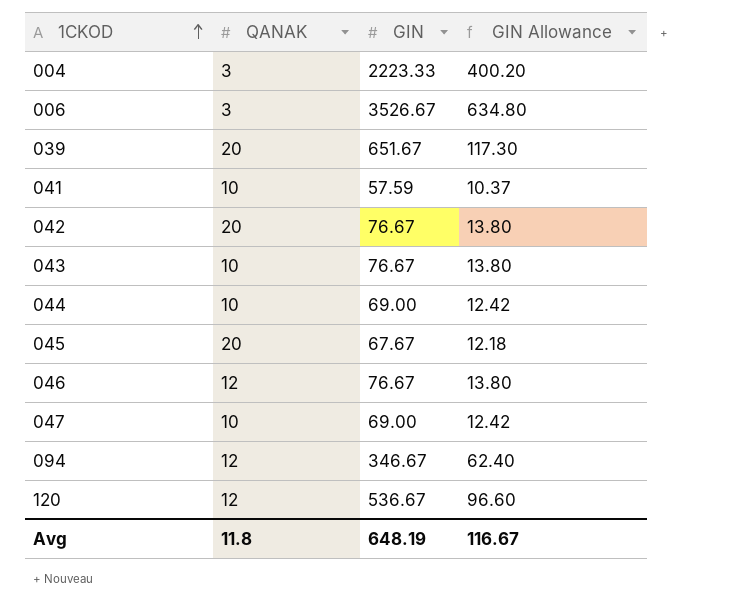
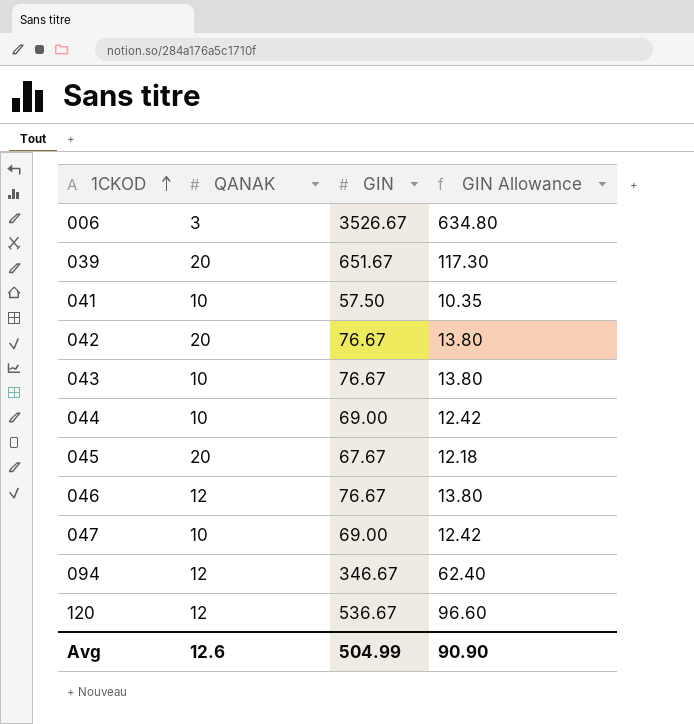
row 004: 3 | 2223.33 | 400.20 -> none
041 | GIN: 57.59 -> 57.50
041 | GIN Allowance: 10.37 -> 10.35
Avg | QANAK: 11.8 -> 12.6
Avg | GIN: 648.19 -> 504.99
Avg | GIN Allowance: 116.67 -> 90.90

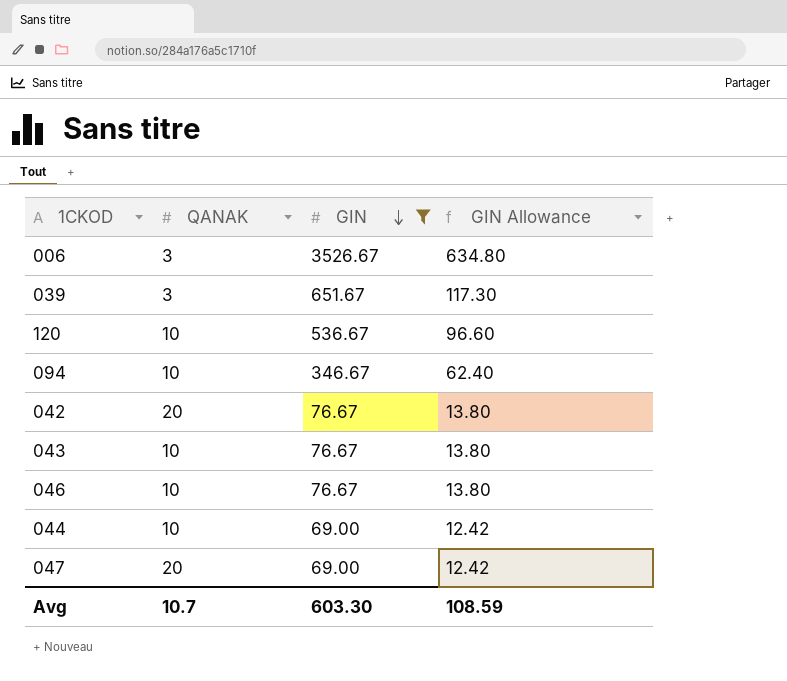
filter: none -> GIN >= 69.00
row order: 1CKOD ascending -> GIN descending
039 | QANAK: 20 -> 3
120 | QANAK: 12 -> 10
094 | QANAK: 12 -> 10
046 | QANAK: 12 -> 10
047 | QANAK: 10 -> 20
Avg | QANAK: 12.6 -> 10.7
Avg | GIN: 504.99 -> 603.30
Avg | GIN Allowance: 90.90 -> 108.59

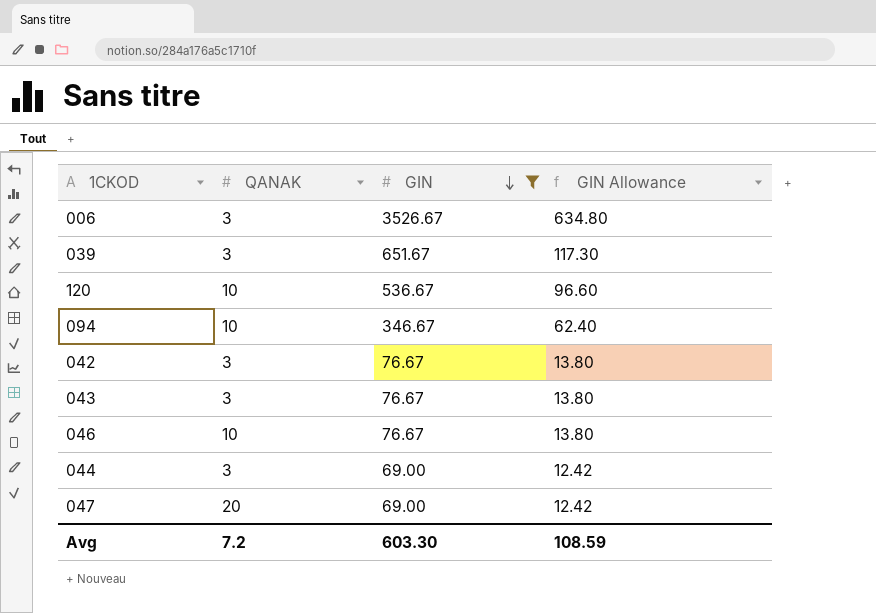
042 | QANAK: 20 -> 3
043 | QANAK: 10 -> 3
044 | QANAK: 10 -> 3
Avg | QANAK: 10.7 -> 7.2

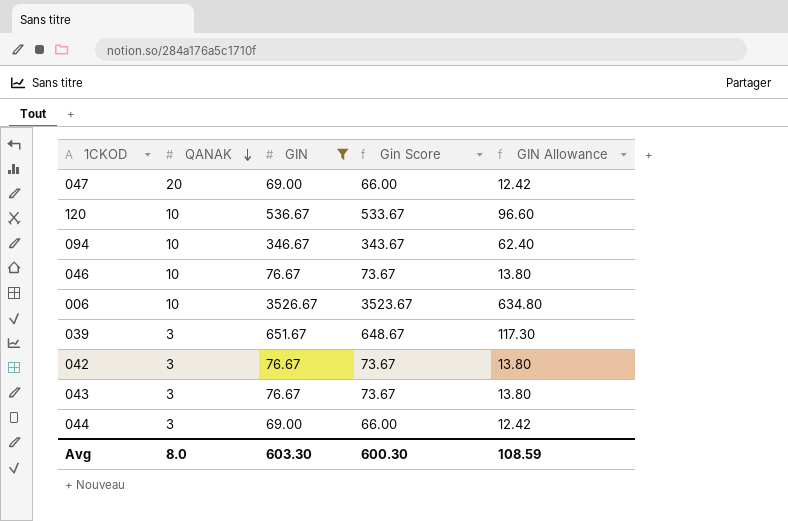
row order: GIN descending -> QANAK descending
column Gin Score | formula: none -> [GIN] - 3
006 | QANAK: 3 -> 10
Avg | QANAK: 7.2 -> 8.0

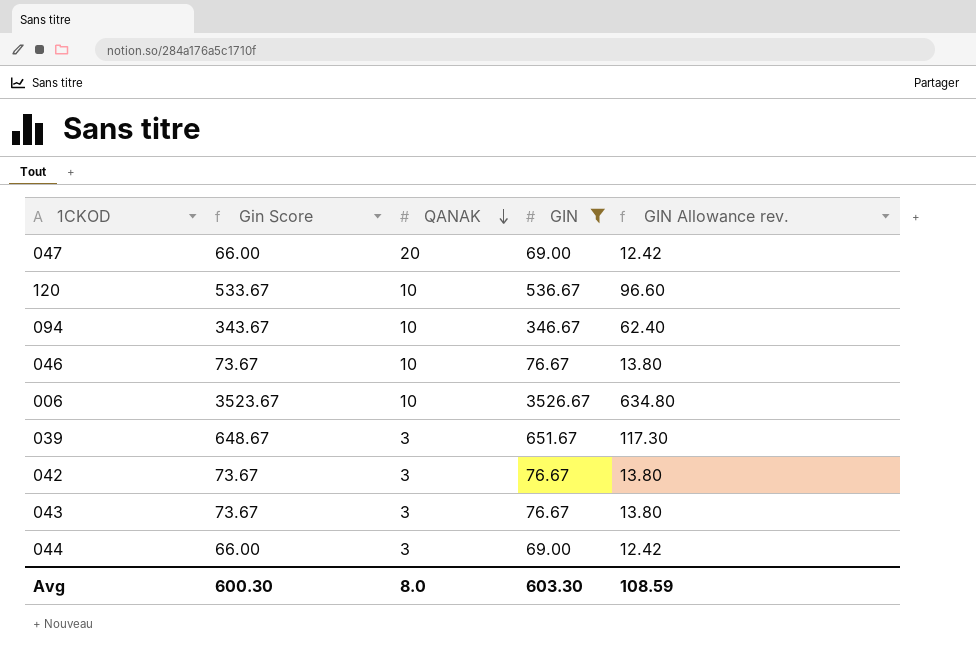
column Gin Score | position: 4 -> 2
column name: GIN Allowance -> GIN Allowance rev.

